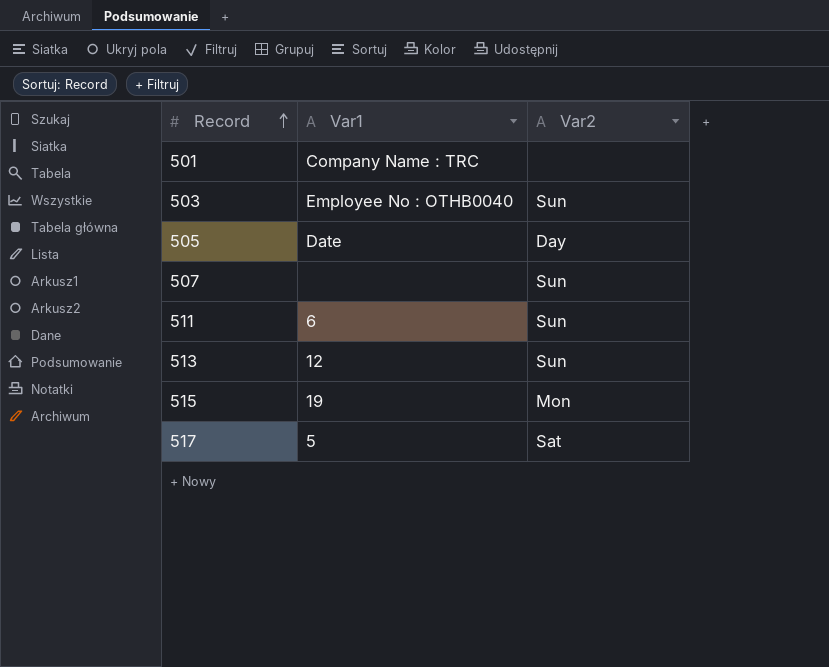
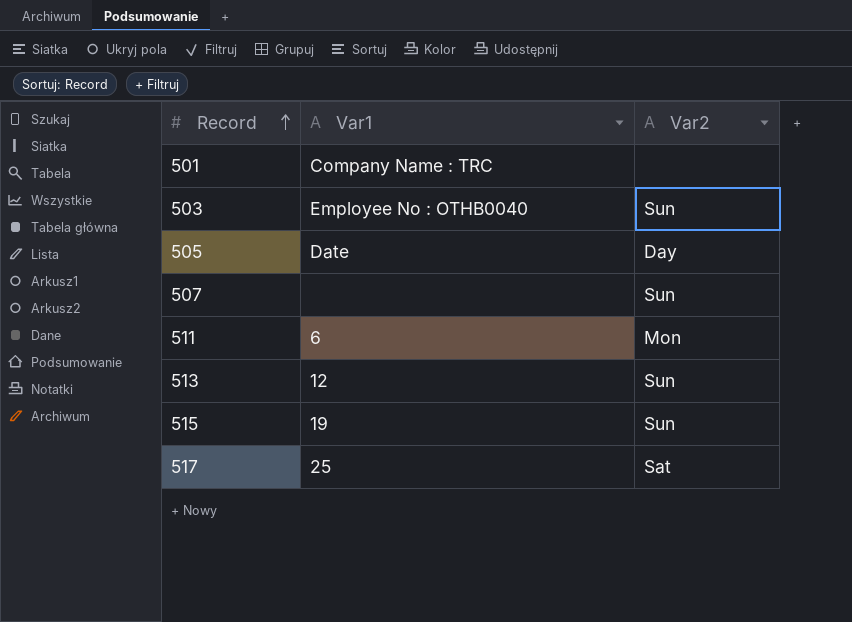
511 | Var2: Sun -> Mon
515 | Var2: Mon -> Sun
517 | Var1: 5 -> 25

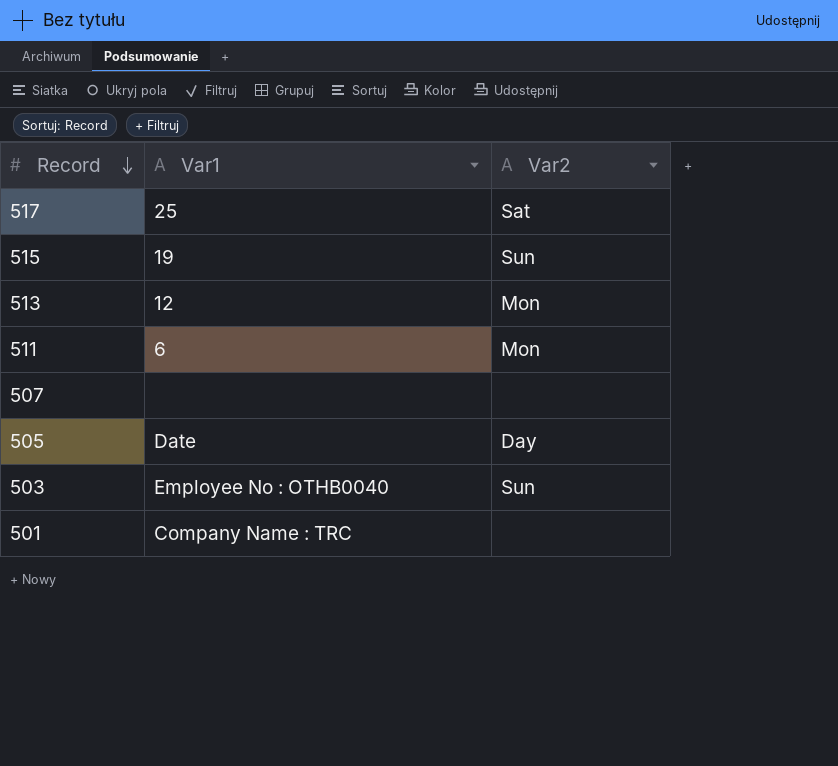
row order: Record ascending -> Record descending
513 | Var2: Sun -> Mon
507 | Var2: Sun -> none

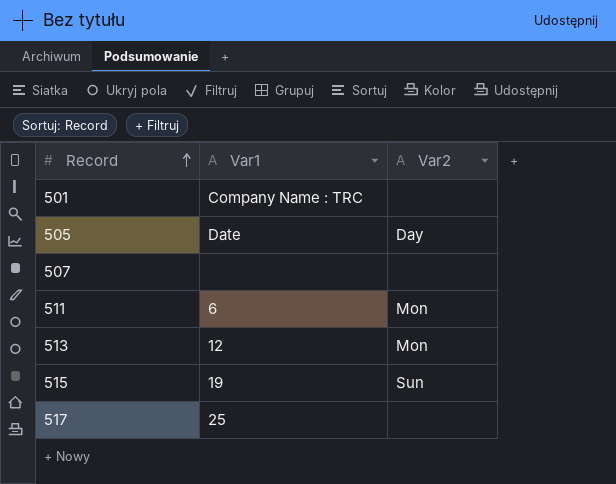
row order: Record descending -> Record ascending
row 503: Employee No : OTHB0040 | Sun -> none
517 | Var2: Sat -> none

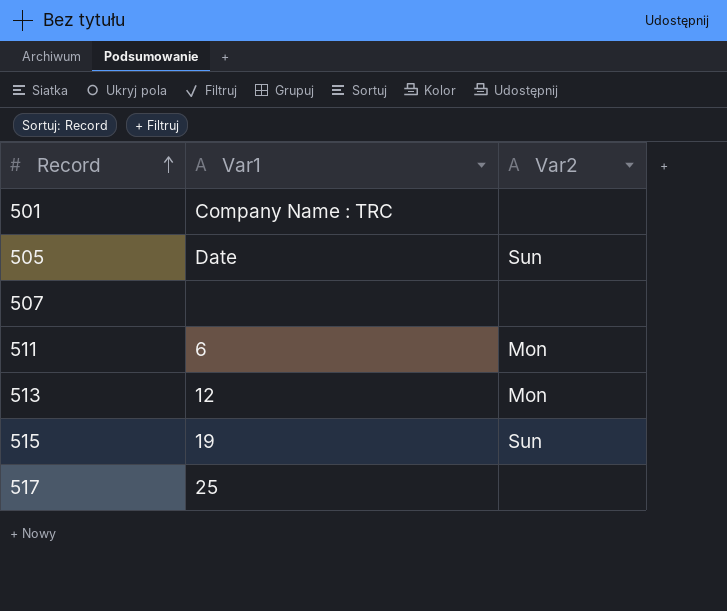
505 | Var2: Day -> Sun

